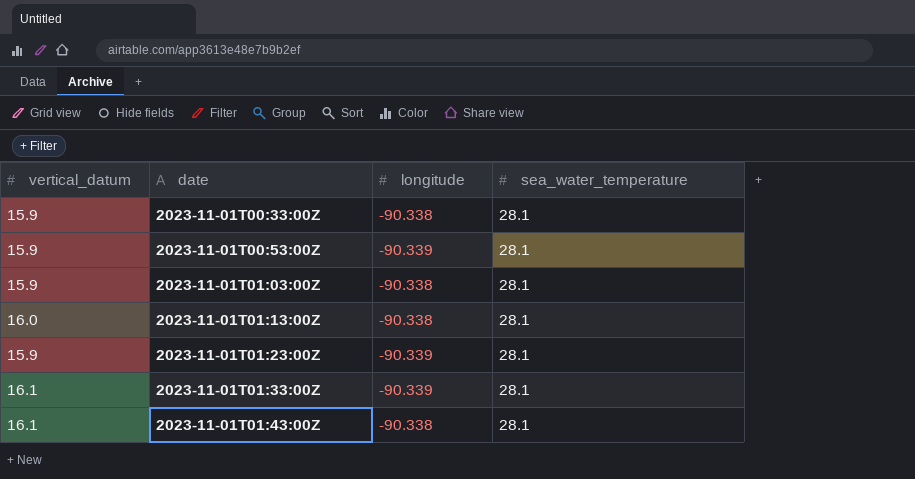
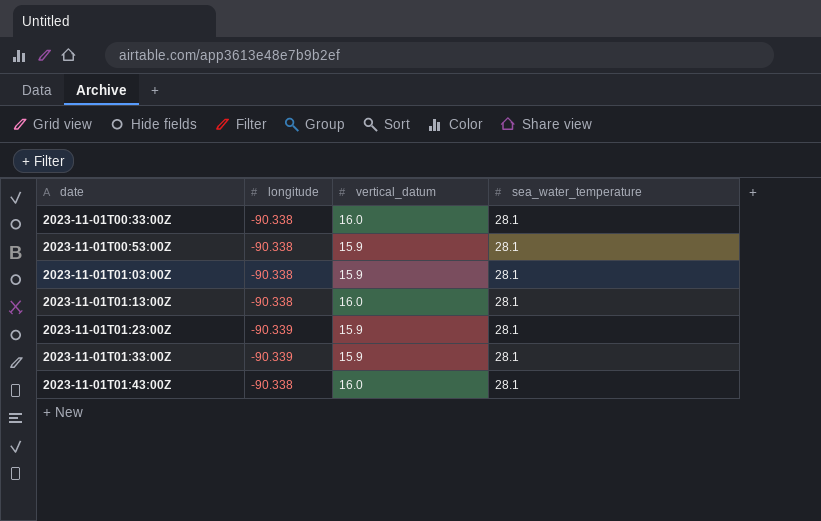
column vertical_datum | position: 1 -> 3
2023-11-01T00:33:00Z | vertical_datum: 15.9 -> 16.0
2023-11-01T00:53:00Z | longitude: -90.339 -> -90.338
2023-11-01T01:33:00Z | vertical_datum: 16.1 -> 15.9
2023-11-01T01:43:00Z | vertical_datum: 16.1 -> 16.0

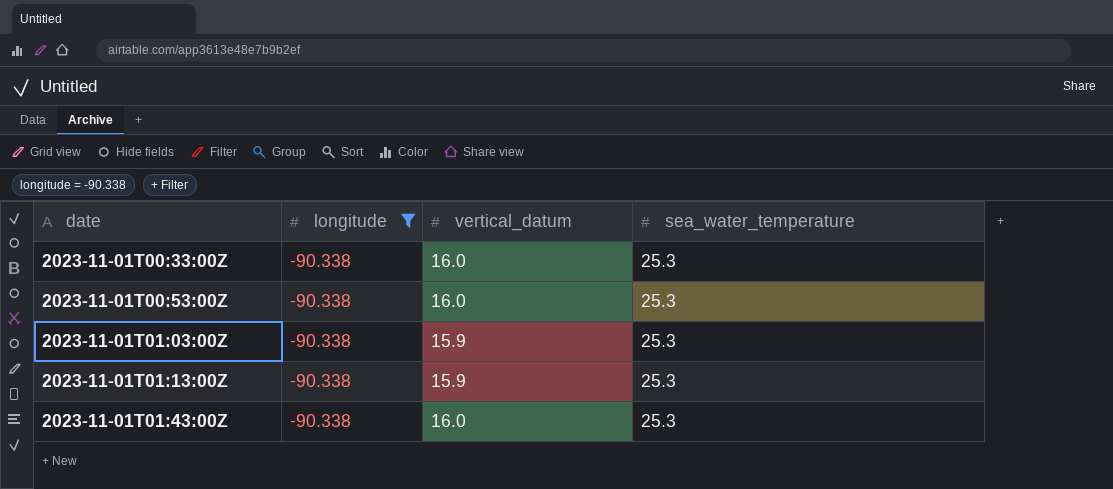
filter: none -> longitude = -90.338
2023-11-01T00:33:00Z | sea_water_temperature: 28.1 -> 25.3
2023-11-01T00:53:00Z | vertical_datum: 15.9 -> 16.0
2023-11-01T00:53:00Z | sea_water_temperature: 28.1 -> 25.3
2023-11-01T01:03:00Z | sea_water_temperature: 28.1 -> 25.3
2023-11-01T01:13:00Z | vertical_datum: 16.0 -> 15.9
2023-11-01T01:13:00Z | sea_water_temperature: 28.1 -> 25.3
2023-11-01T01:43:00Z | sea_water_temperature: 28.1 -> 25.3

